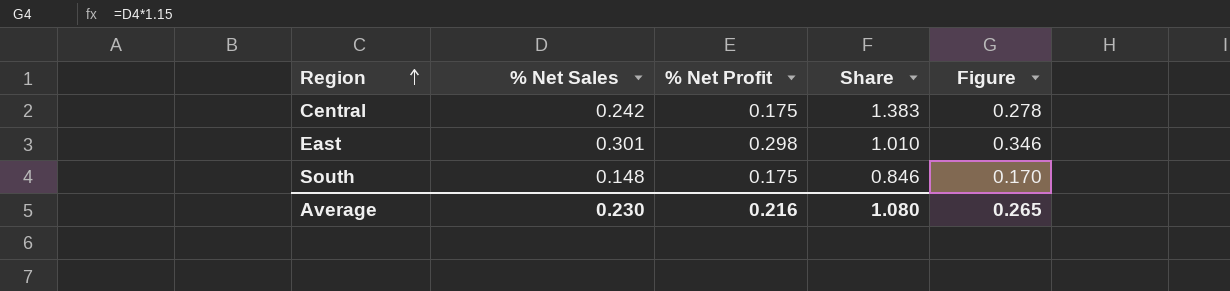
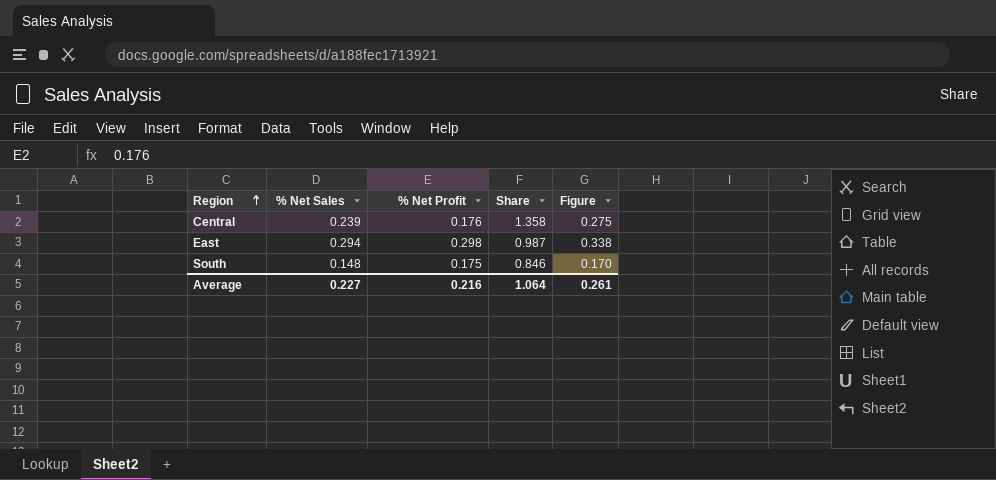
Central | % Net Sales: 0.242 -> 0.239
Central | % Net Profit: 0.175 -> 0.176
Central | Share: 1.383 -> 1.358
Central | Figure: 0.278 -> 0.275
East | % Net Sales: 0.301 -> 0.294
East | Share: 1.010 -> 0.987
East | Figure: 0.346 -> 0.338
Average | % Net Sales: 0.230 -> 0.227
Average | Share: 1.080 -> 1.064
Average | Figure: 0.265 -> 0.261

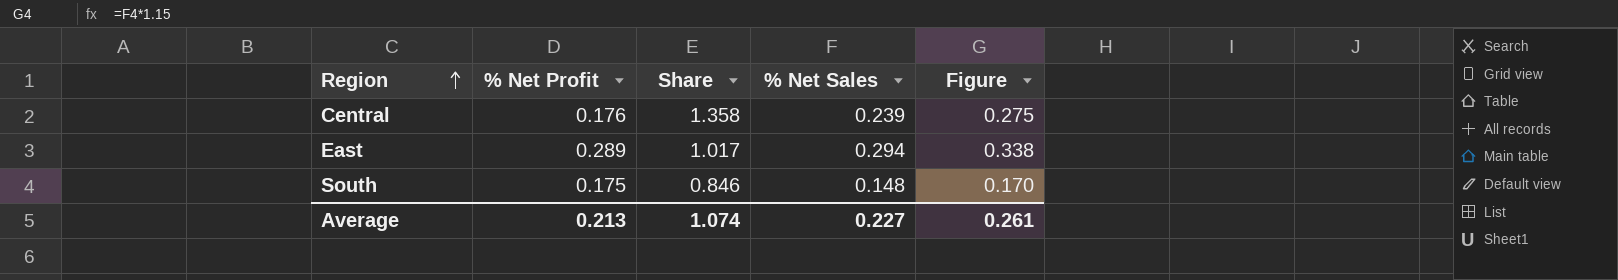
column % Net Sales | position: 2 -> 4
East | % Net Profit: 0.298 -> 0.289
East | Share: 0.987 -> 1.017
Average | % Net Profit: 0.216 -> 0.213
Average | Share: 1.064 -> 1.074

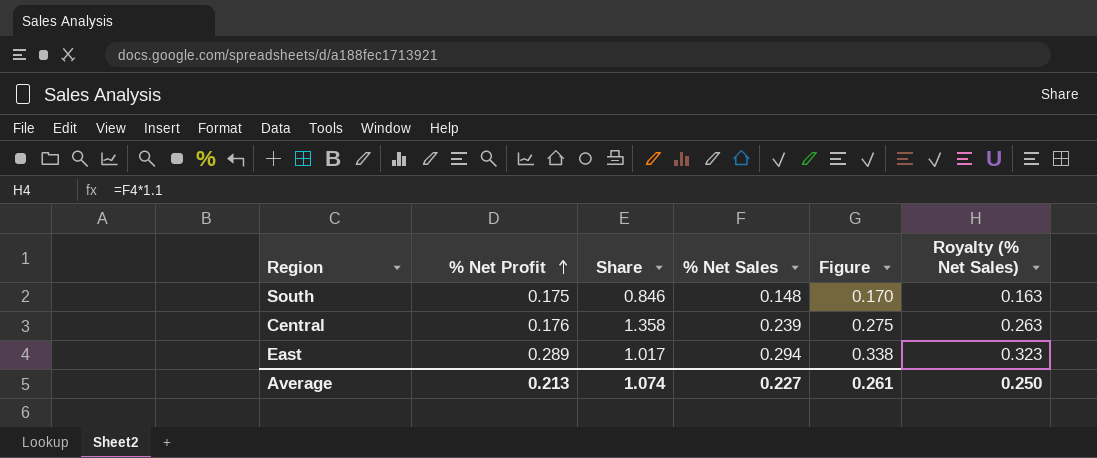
row order: Region ascending -> % Net Profit ascending
column Royalty (% Net Sales) | formula: none -> [% Net Sales] * 1.1

